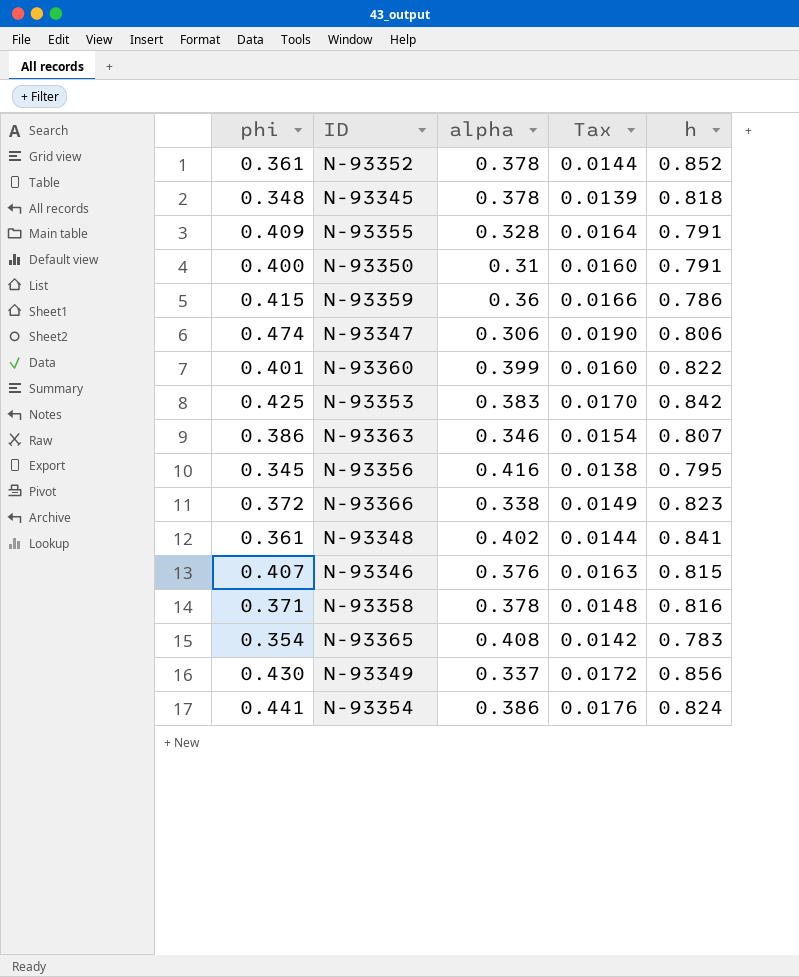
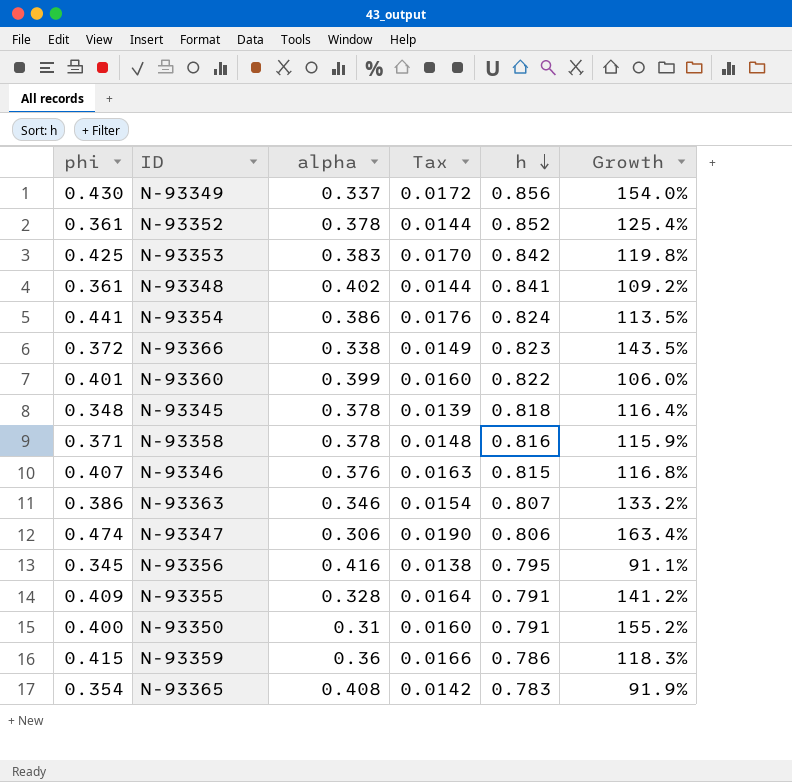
row order: none -> h descending
column Growth | formula: none -> ([h] - [alpha]) / [alpha]

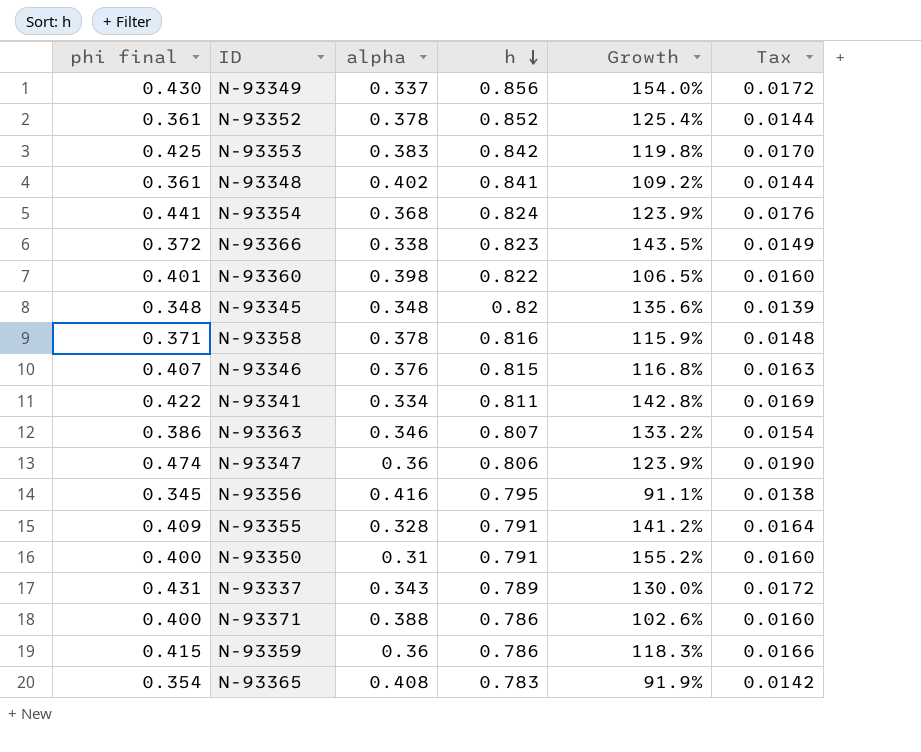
column name: phi -> phi final
column Tax | position: 4 -> 6
N-93354 | alpha: 0.386 -> 0.368
N-93354 | Growth: 113.5% -> 123.9%
N-93360 | alpha: 0.399 -> 0.398
N-93360 | Growth: 106.0% -> 106.5%
N-93345 | alpha: 0.378 -> 0.348
N-93345 | h: 0.818 -> 0.82
N-93345 | Growth: 116.4% -> 135.6%
row N-93341: none -> 0.422 | 0.334 | 0.811 | 142.8% | 0.0169
N-93347 | alpha: 0.306 -> 0.36
N-93347 | Growth: 163.4% -> 123.9%
row N-93337: none -> 0.431 | 0.343 | 0.789 | 130.0% | 0.0172
row N-93371: none -> 0.400 | 0.388 | 0.786 | 102.6% | 0.0160

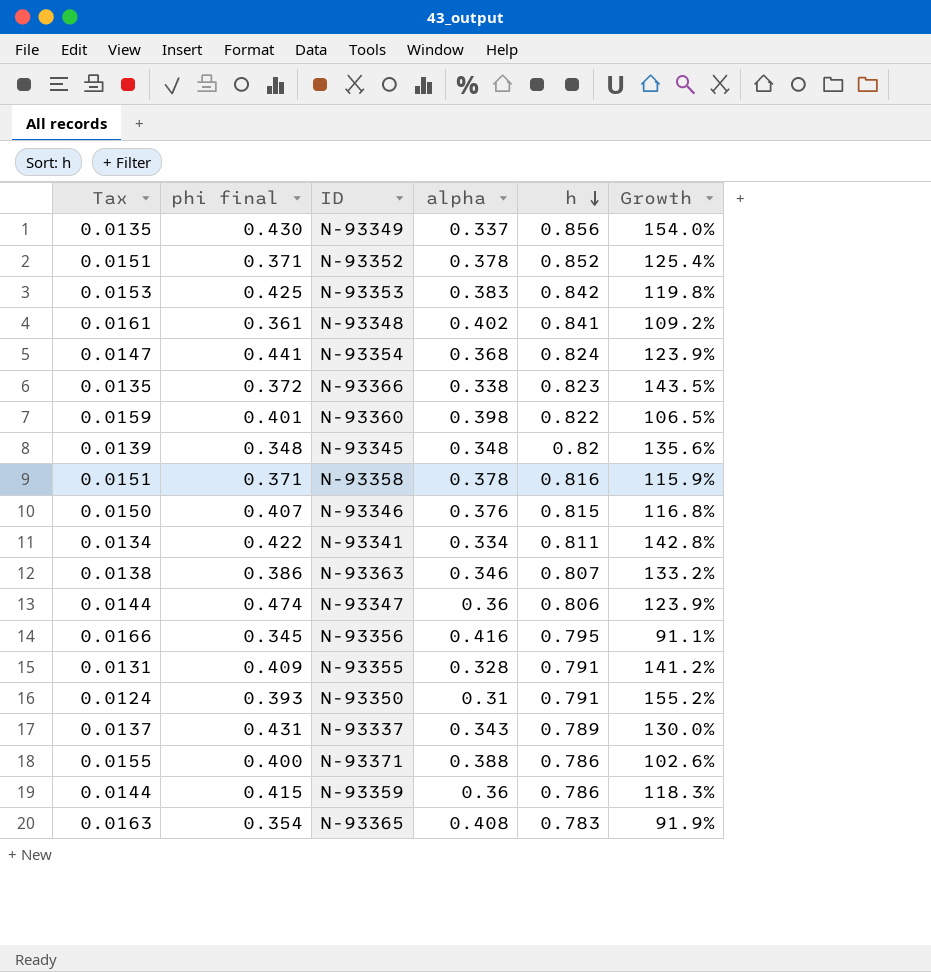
column Tax | formula: [phi final] * 0.04 -> [alpha] * 0.04
column Tax | position: 6 -> 1
N-93352 | phi final: 0.361 -> 0.371
N-93350 | phi final: 0.400 -> 0.393

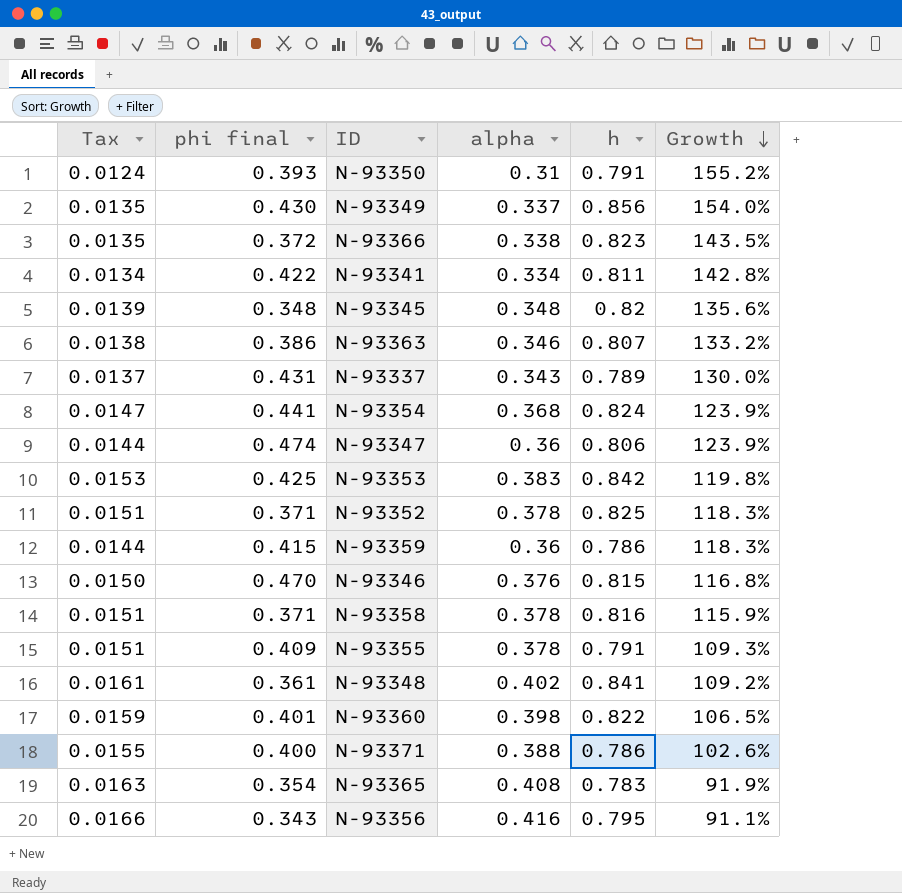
row order: h descending -> Growth descending
N-93352 | h: 0.852 -> 0.825
N-93352 | Growth: 125.4% -> 118.3%
N-93346 | phi final: 0.407 -> 0.470
N-93355 | Tax: 0.0131 -> 0.0151
N-93355 | alpha: 0.328 -> 0.378
N-93355 | Growth: 141.2% -> 109.3%
N-93356 | phi final: 0.345 -> 0.343

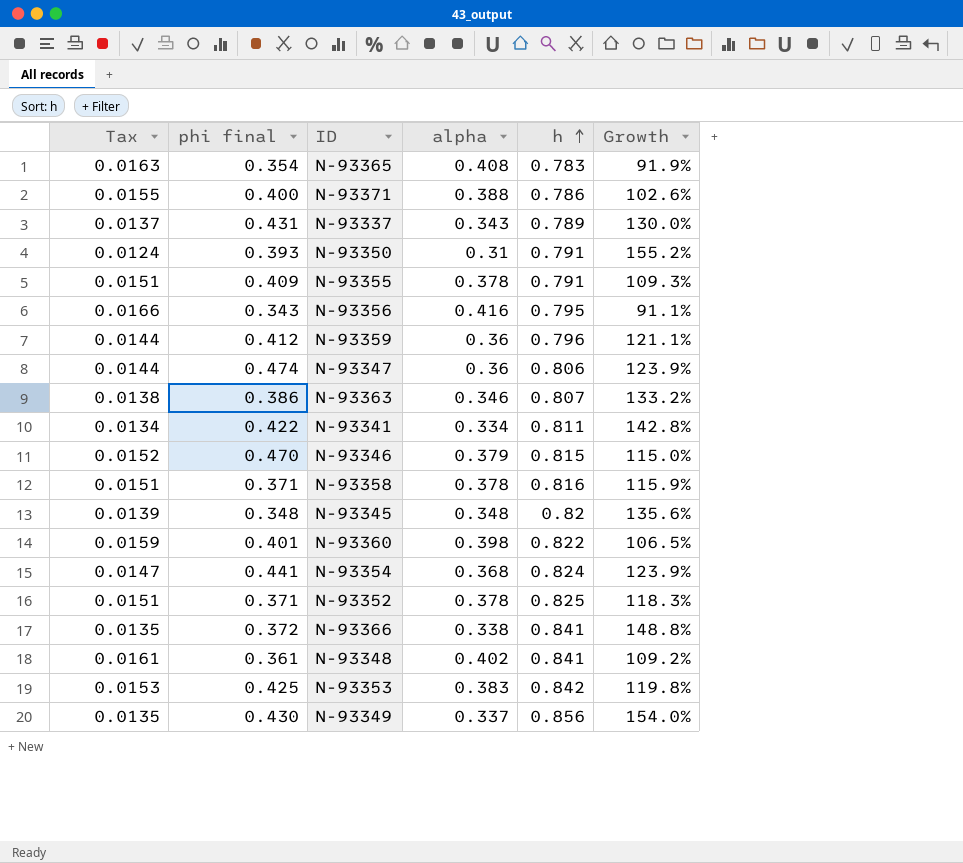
row order: Growth descending -> h ascending
N-93359 | phi final: 0.415 -> 0.412
N-93359 | h: 0.786 -> 0.796
N-93359 | Growth: 118.3% -> 121.1%
N-93346 | Tax: 0.0150 -> 0.0152
N-93346 | alpha: 0.376 -> 0.379
N-93346 | Growth: 116.8% -> 115.0%
N-93366 | h: 0.823 -> 0.841
N-93366 | Growth: 143.5% -> 148.8%

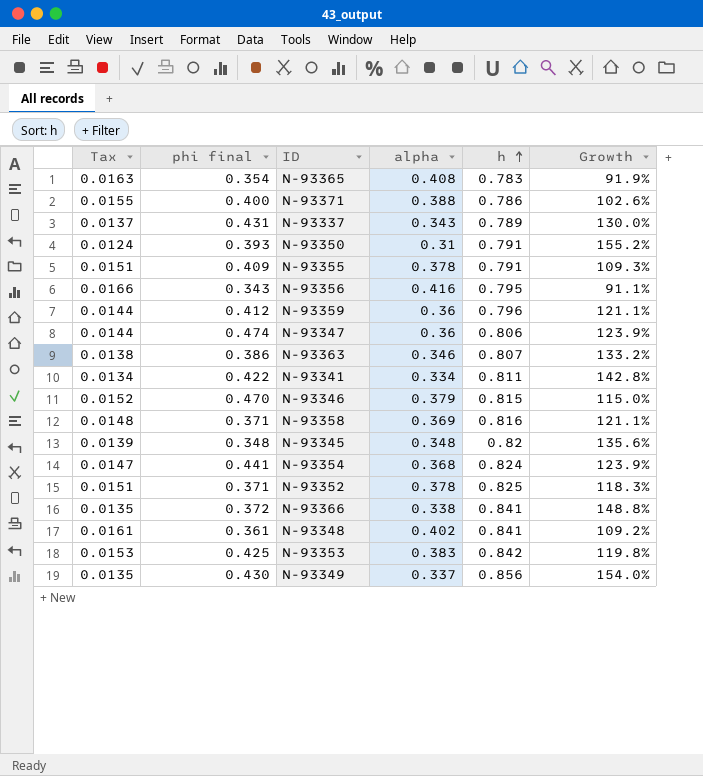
row N-93360: 0.0159 | 0.401 | 0.398 | 0.822 | 106.5% -> none
N-93358 | Tax: 0.0151 -> 0.0148
N-93358 | alpha: 0.378 -> 0.369
N-93358 | Growth: 115.9% -> 121.1%

